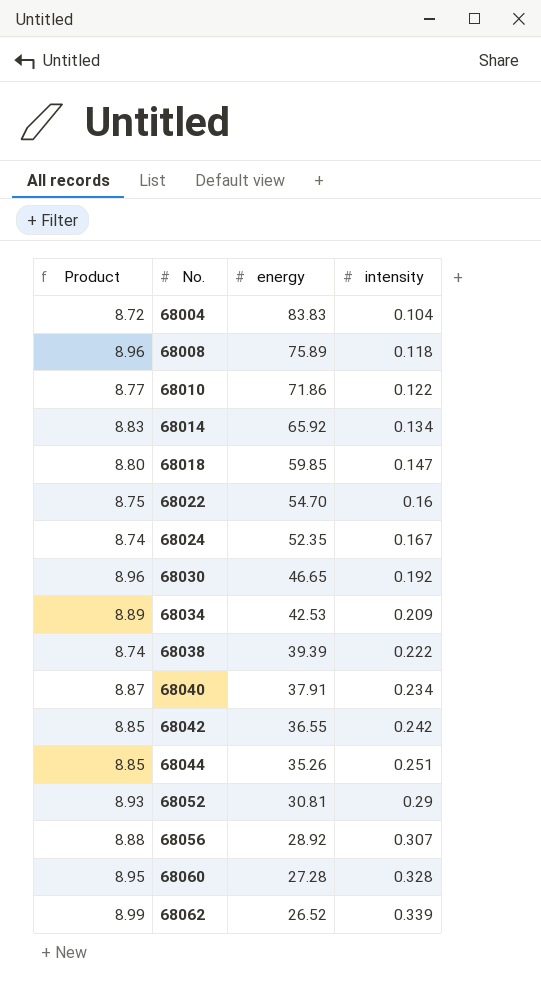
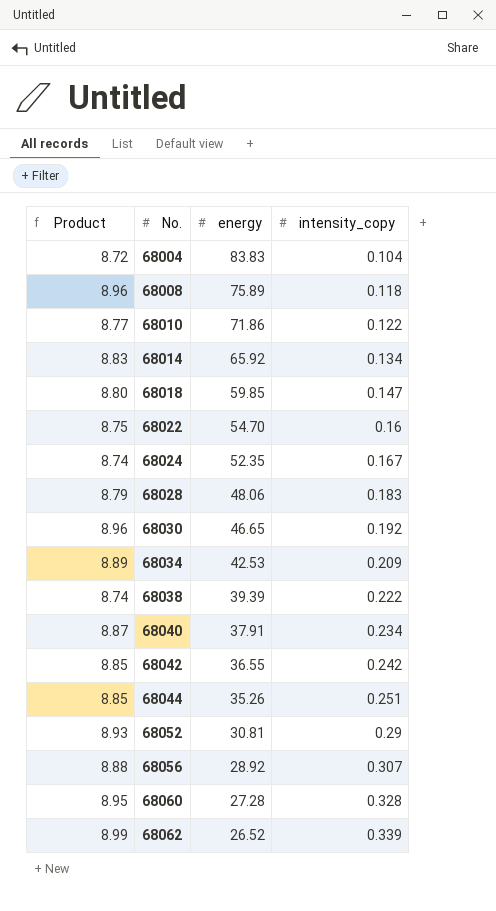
column name: intensity -> intensity_copy
row 68028: none -> 8.79 | 48.06 | 0.183

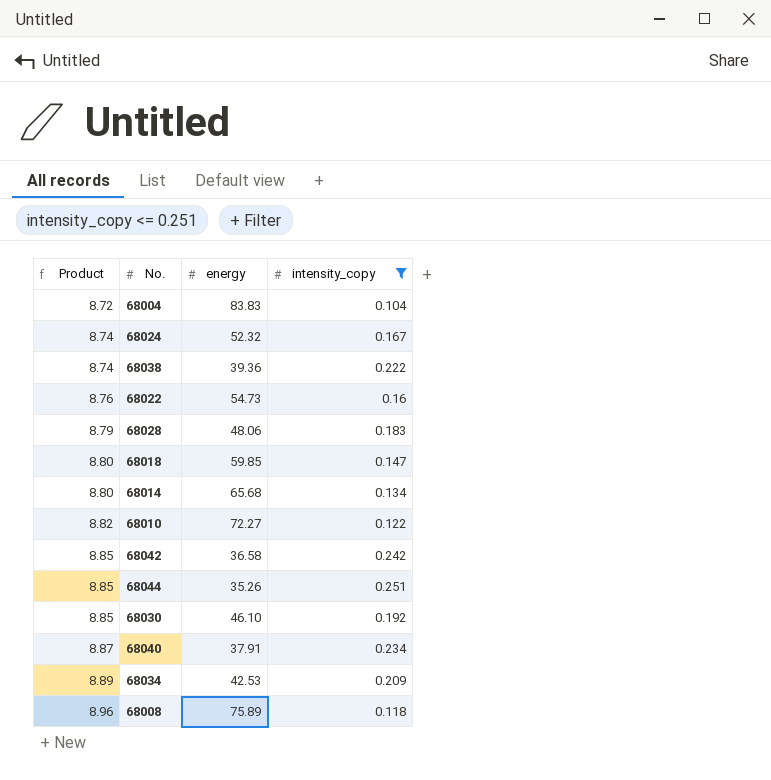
filter: none -> intensity_copy <= 0.251
row order: No. ascending -> Product ascending
68024 | energy: 52.35 -> 52.32
68038 | energy: 39.39 -> 39.36
68022 | Product: 8.75 -> 8.76
68022 | energy: 54.70 -> 54.73
68014 | Product: 8.83 -> 8.80
68014 | energy: 65.92 -> 65.68
68010 | Product: 8.77 -> 8.82
68010 | energy: 71.86 -> 72.27
68042 | energy: 36.55 -> 36.58
68030 | Product: 8.96 -> 8.85
68030 | energy: 46.65 -> 46.10

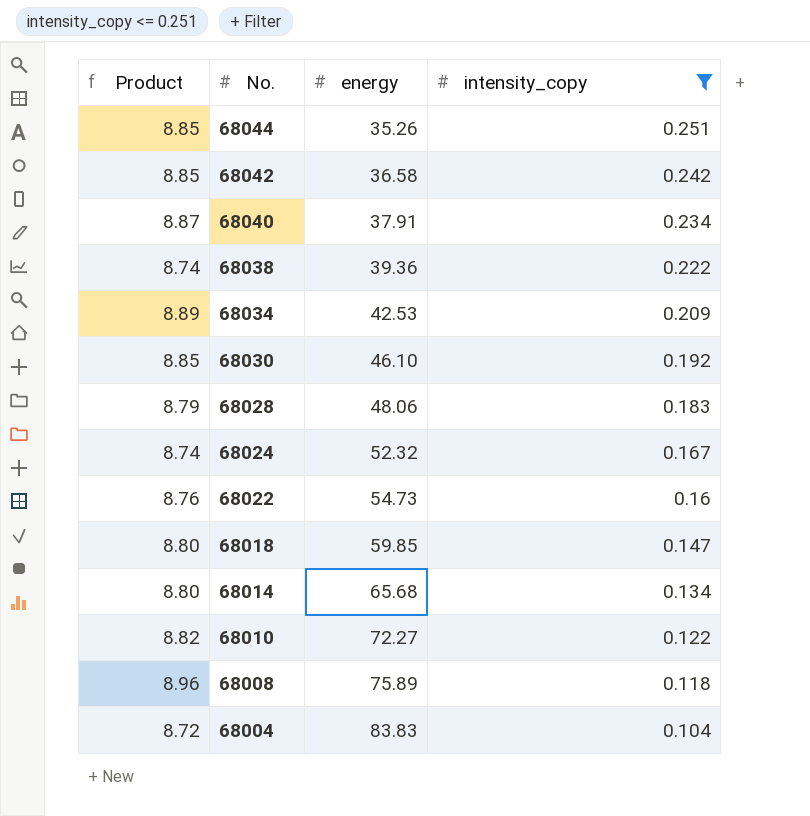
row order: Product ascending -> No. descending

